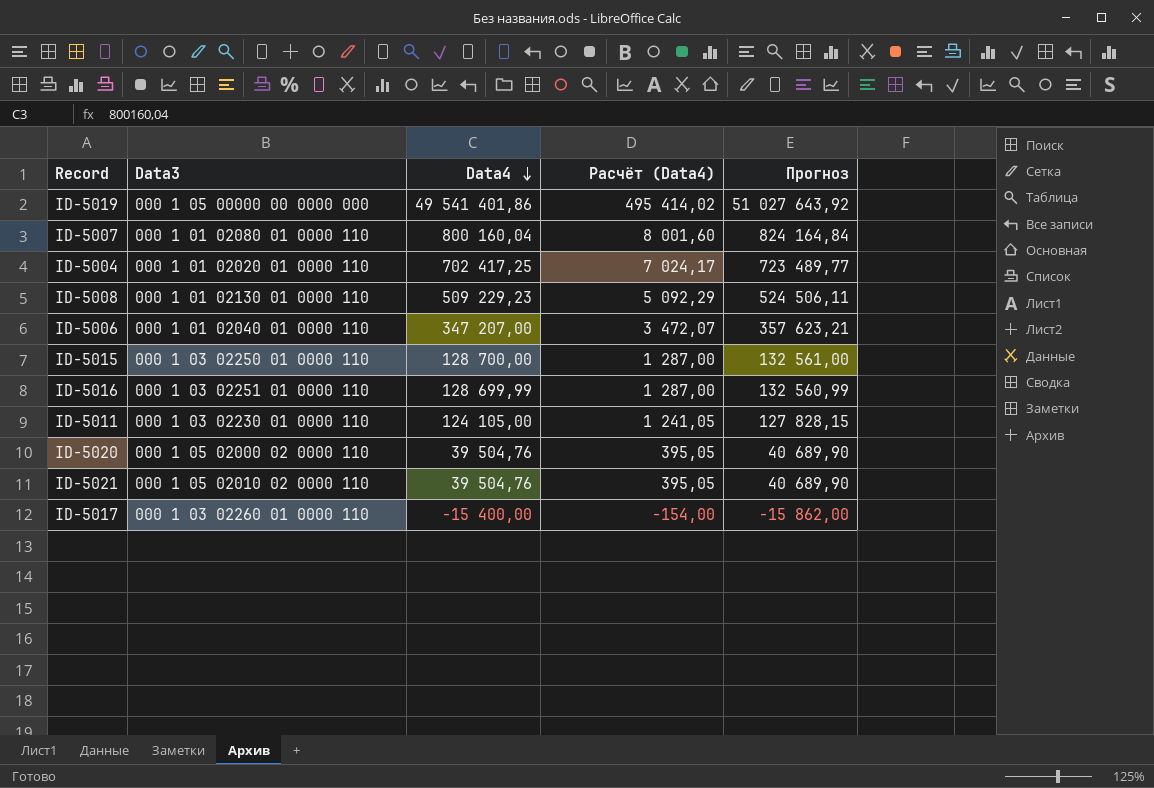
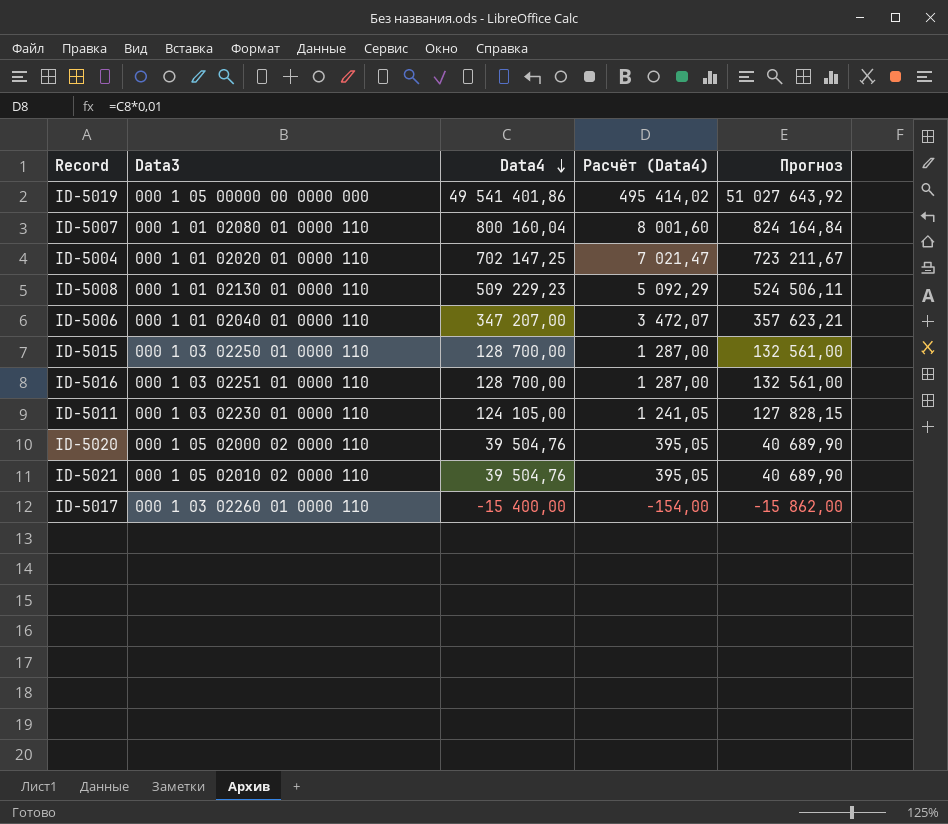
ID-5004 | Data4: 702 417,25 -> 702 147,25
ID-5004 | Расчёт (Data4): 7 024,17 -> 7 021,47
ID-5004 | Прогноз: 723 489,77 -> 723 211,67
ID-5016 | Data4: 128 699,99 -> 128 700,00
ID-5016 | Прогноз: 132 560,99 -> 132 561,00

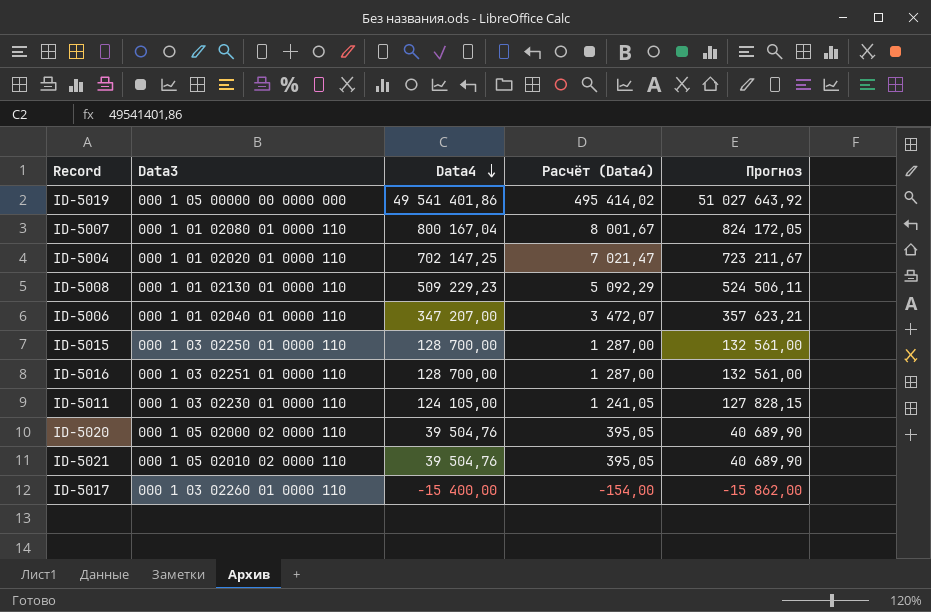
ID-5007 | Data4: 800 160,04 -> 800 167,04
ID-5007 | Расчёт (Data4): 8 001,60 -> 8 001,67
ID-5007 | Прогноз: 824 164,84 -> 824 172,05

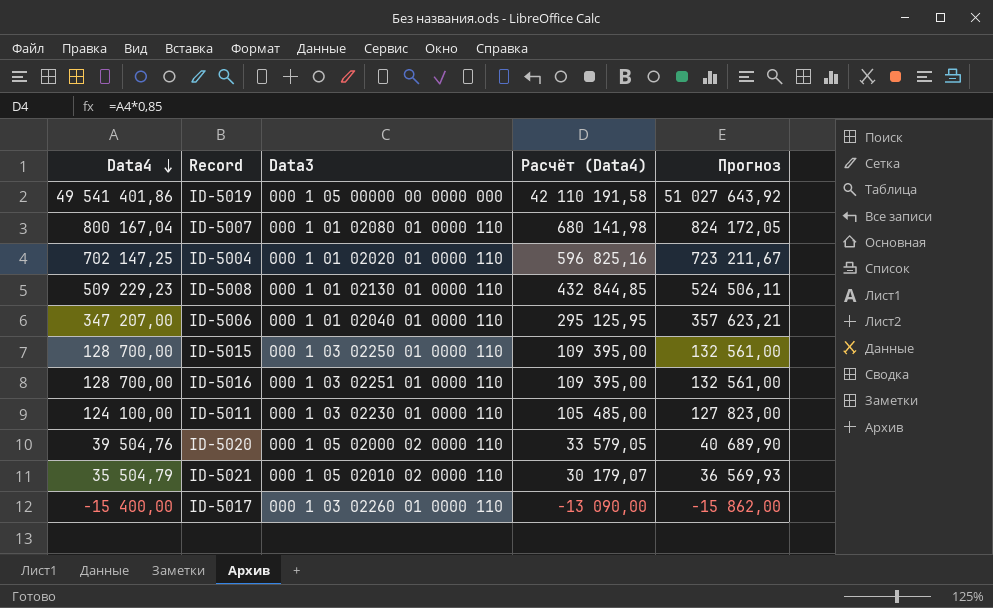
column Data4 | position: 3 -> 1
column Расчёт (Data4) | formula: [Data4] * 0,01 -> [Data4] * 0,85
ID-5011 | Data4: 124 105,00 -> 124 100,00
ID-5011 | Прогноз: 127 828,15 -> 127 823,00
ID-5021 | Data4: 39 504,76 -> 35 504,79
ID-5021 | Прогноз: 40 689,90 -> 36 569,93

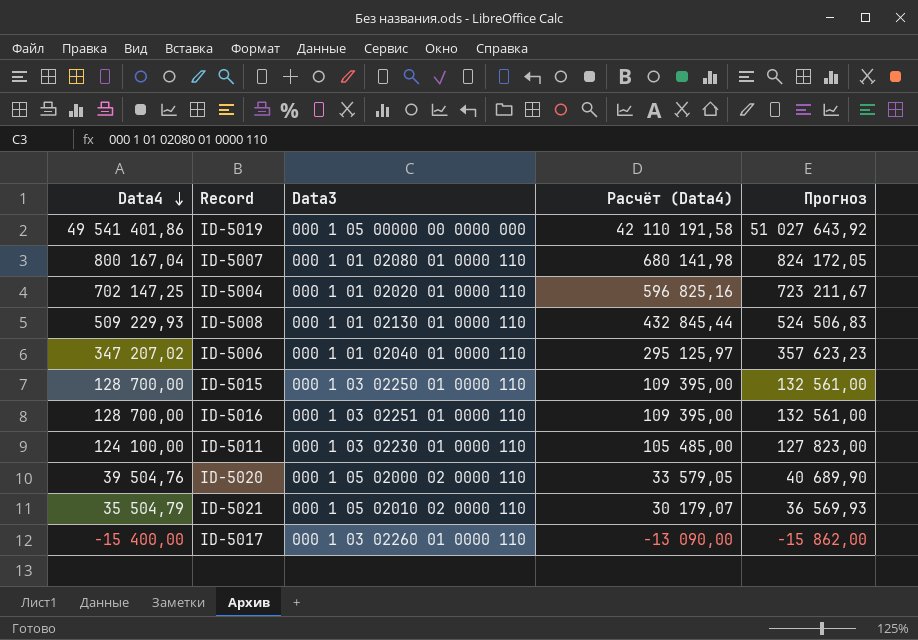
ID-5008 | Data4: 509 229,23 -> 509 229,93
ID-5008 | Расчёт (Data4): 432 844,85 -> 432 845,44
ID-5008 | Прогноз: 524 506,11 -> 524 506,83
ID-5006 | Data4: 347 207,00 -> 347 207,02
ID-5006 | Расчёт (Data4): 295 125,95 -> 295 125,97
ID-5006 | Прогноз: 357 623,21 -> 357 623,23

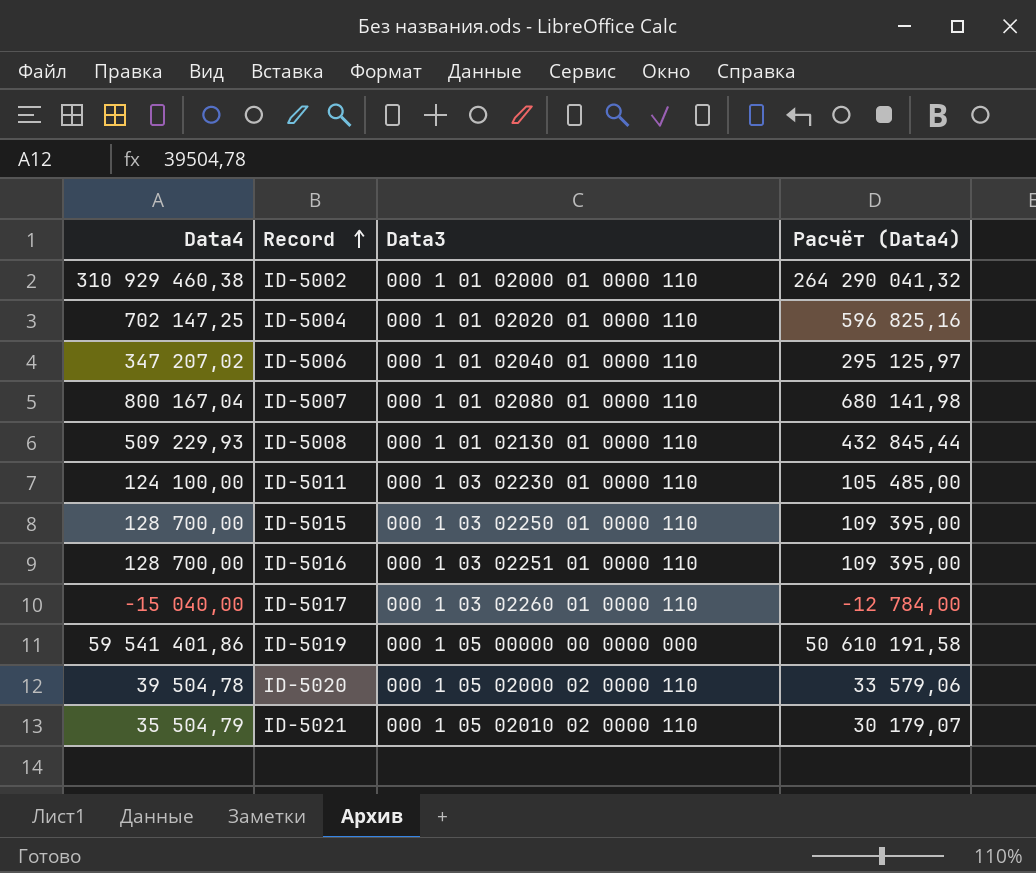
row order: Data4 descending -> Record ascending
column Прогноз | formula: [Data4] * 1,03 -> none
row ID-5002: none -> 310 929 460,38 | 000 1 01 02000 01 0000 110 | 264 290 041,32
ID-5017 | Data4: -15 400,00 -> -15 040,00
ID-5017 | Расчёт (Data4): -13 090,00 -> -12 784,00
ID-5019 | Data4: 49 541 401,86 -> 59 541 401,86
ID-5019 | Расчёт (Data4): 42 110 191,58 -> 50 610 191,58
ID-5020 | Data4: 39 504,76 -> 39 504,78
ID-5020 | Расчёт (Data4): 33 579,05 -> 33 579,06

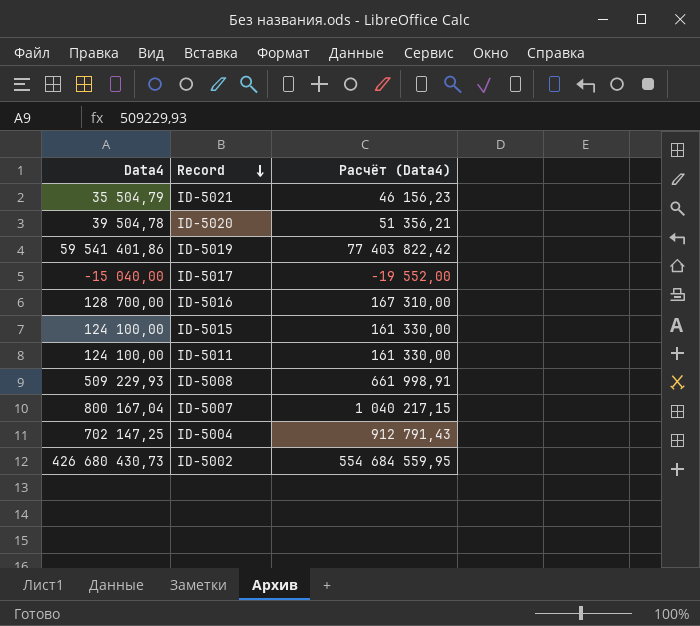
row order: Record ascending -> Record descending
column Data3 | position: 3 -> none
column Расчёт (Data4) | formula: [Data4] * 0,85 -> [Data4] * 1,3
row ID-5006: 347 207,02 | 000 1 01 02040 01 0000 110 | 295 125,97 -> none
ID-5015 | Data4: 128 700,00 -> 124 100,00
ID-5002 | Data4: 310 929 460,38 -> 426 680 430,73

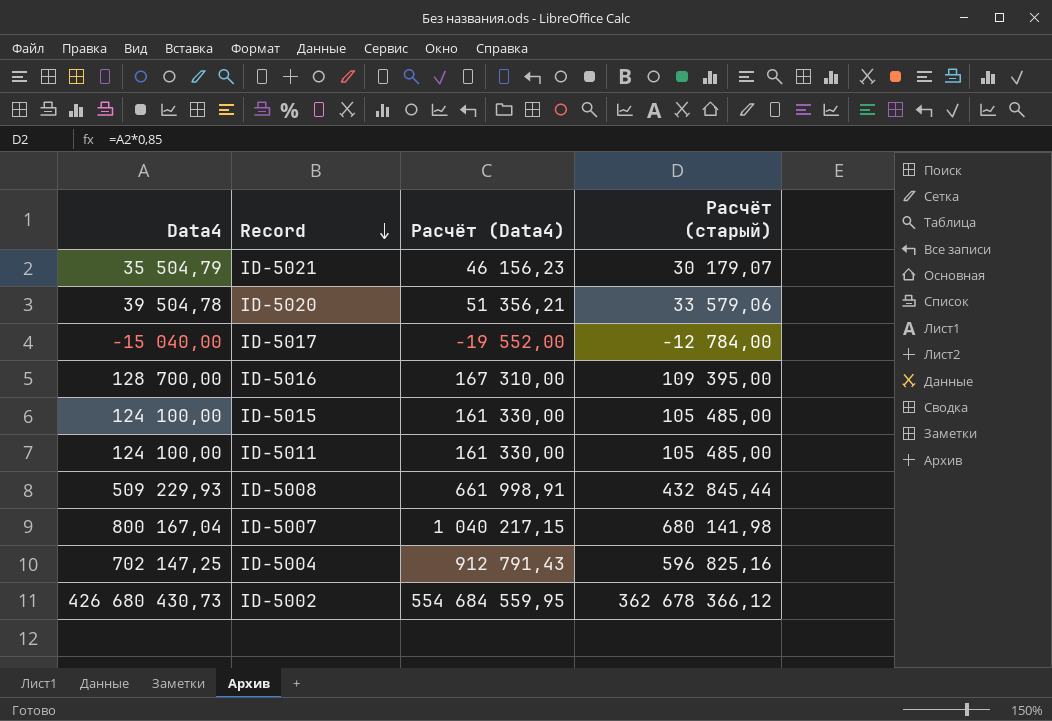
column Расчёт (старый) | formula: none -> [Data4] * 0,85
row ID-5019: 59 541 401,86 | 77 403 822,42 -> none

